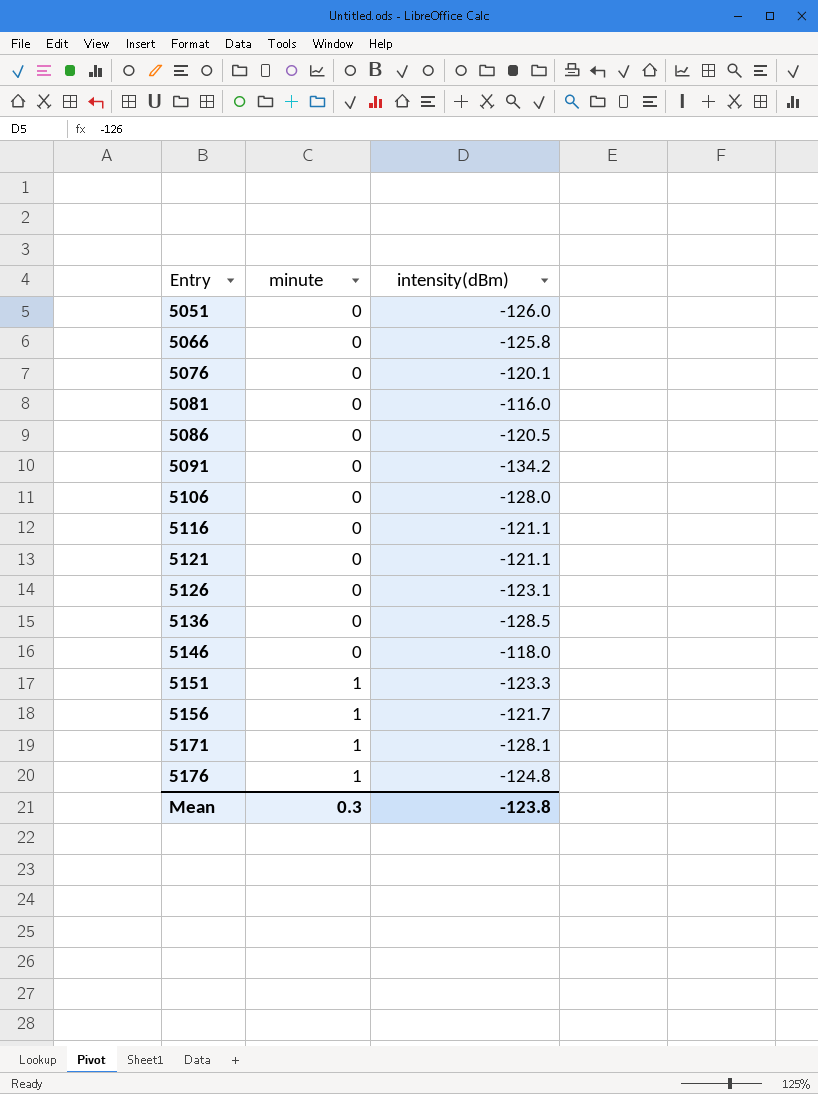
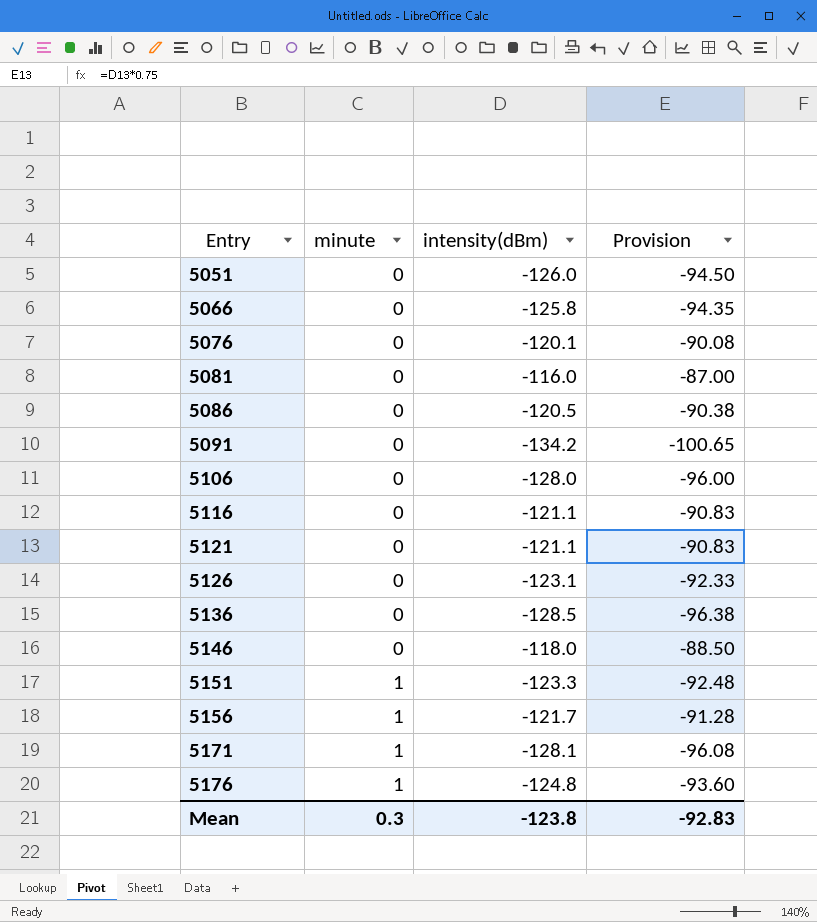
column Provision | formula: none -> [intensity(dBm)] * 0.75

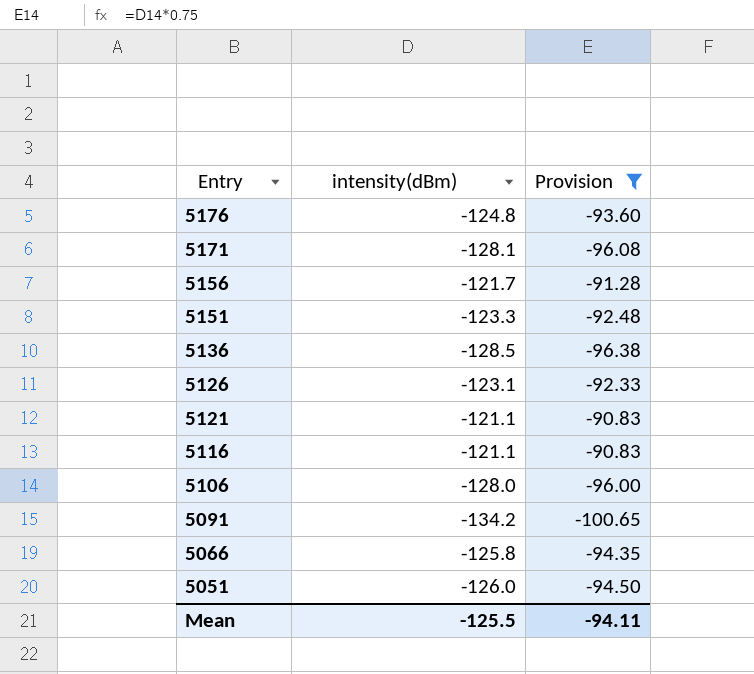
filter: none -> Provision <= -90.83
row order: Entry ascending -> Entry descending
column minute | position: 2 -> none
Mean | intensity(dBm): -123.8 -> -125.5
Mean | Provision: -92.83 -> -94.11

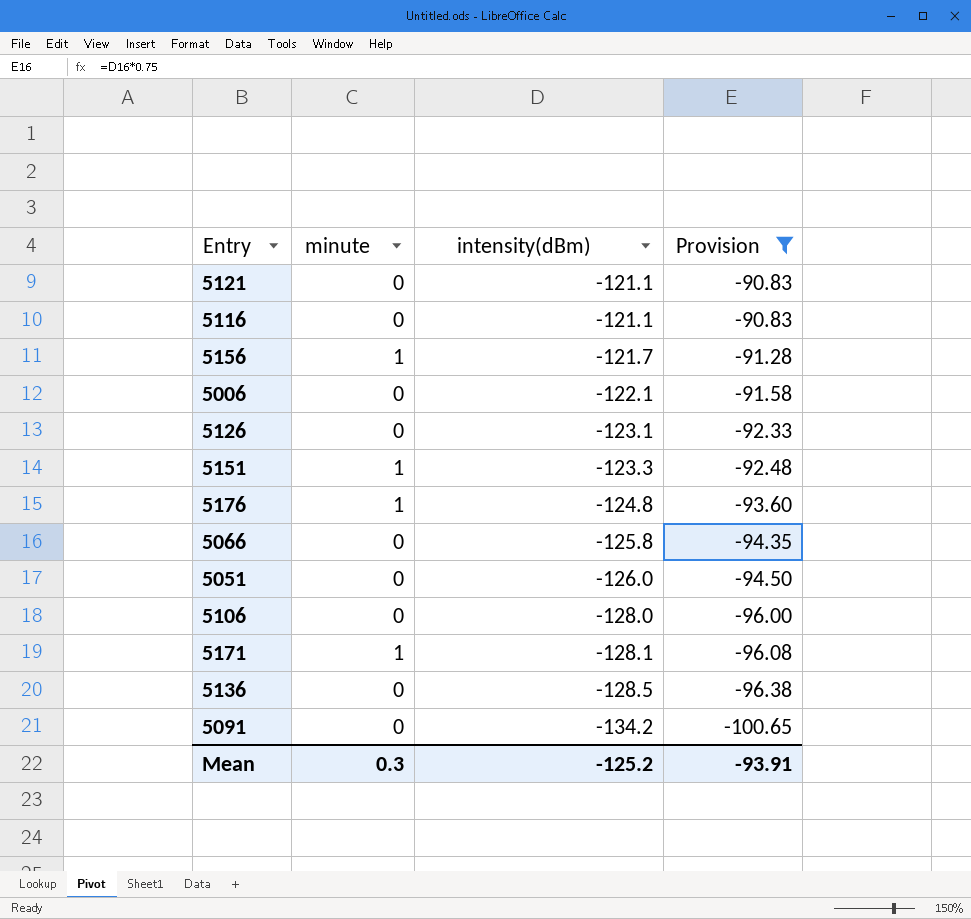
row order: Entry descending -> intensity(dBm) descending
column minute | position: none -> 2
row 5006: none -> 0 | -122.1 | -91.58
Mean | intensity(dBm): -125.5 -> -125.2
Mean | Provision: -94.11 -> -93.91

